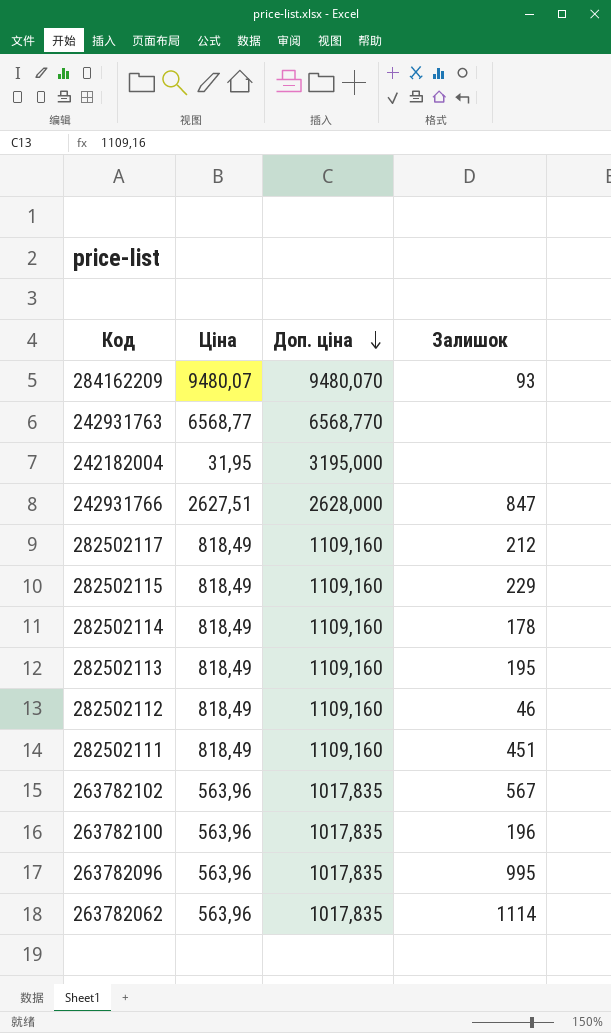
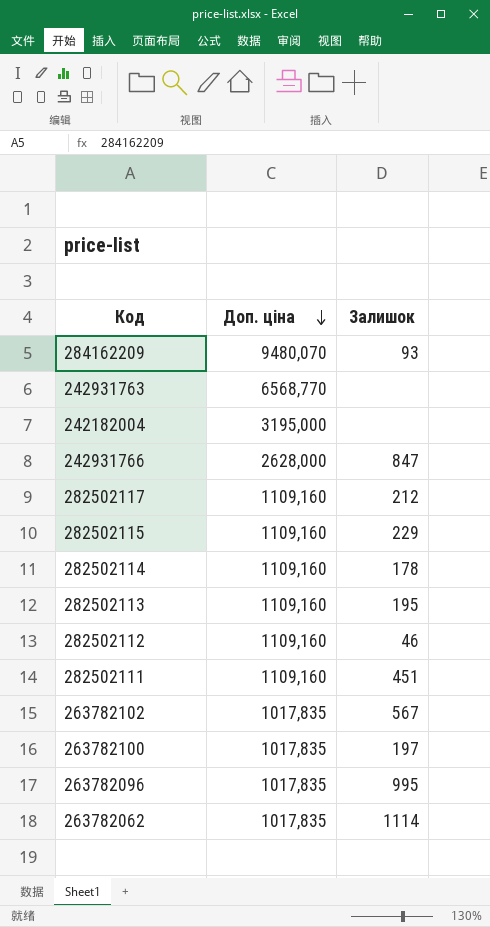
column Ціна | position: 2 -> none
263782100 | Залишок: 196 -> 197

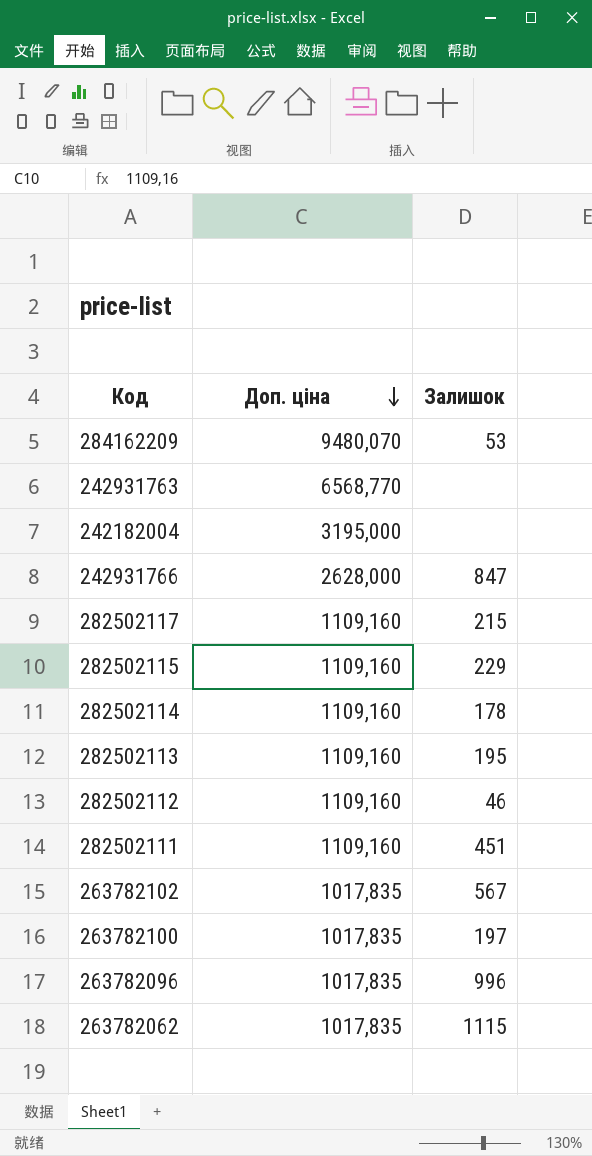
284162209 | Залишок: 93 -> 53
282502117 | Залишок: 212 -> 215
263782096 | Залишок: 995 -> 996
263782062 | Залишок: 1114 -> 1115

